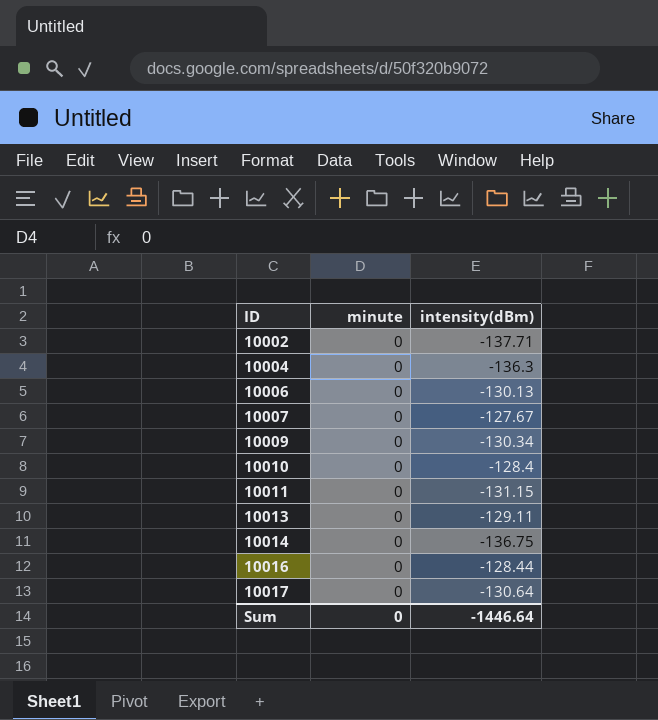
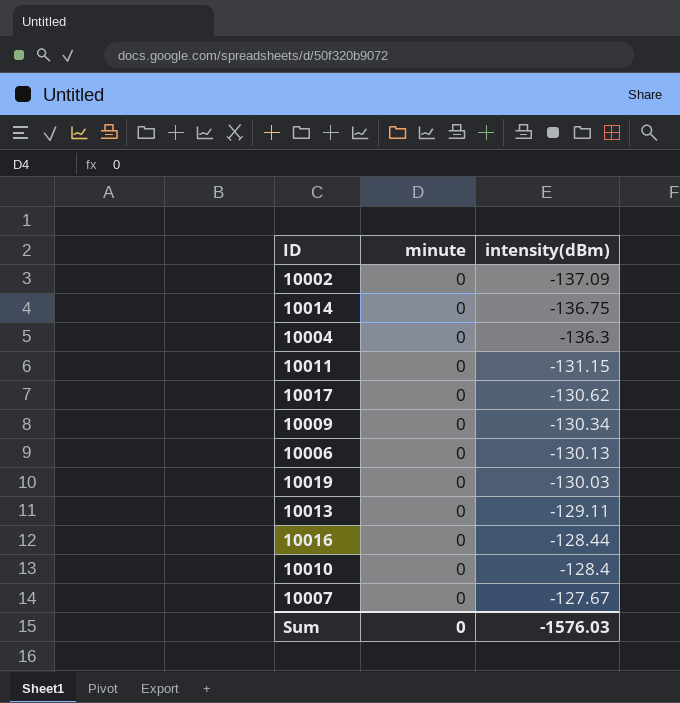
row order: ID ascending -> intensity(dBm) ascending
10002 | intensity(dBm): -137.71 -> -137.09
10017 | intensity(dBm): -130.64 -> -130.62
row 10019: none -> 0 | -130.03
Sum | intensity(dBm): -1446.64 -> -1576.03

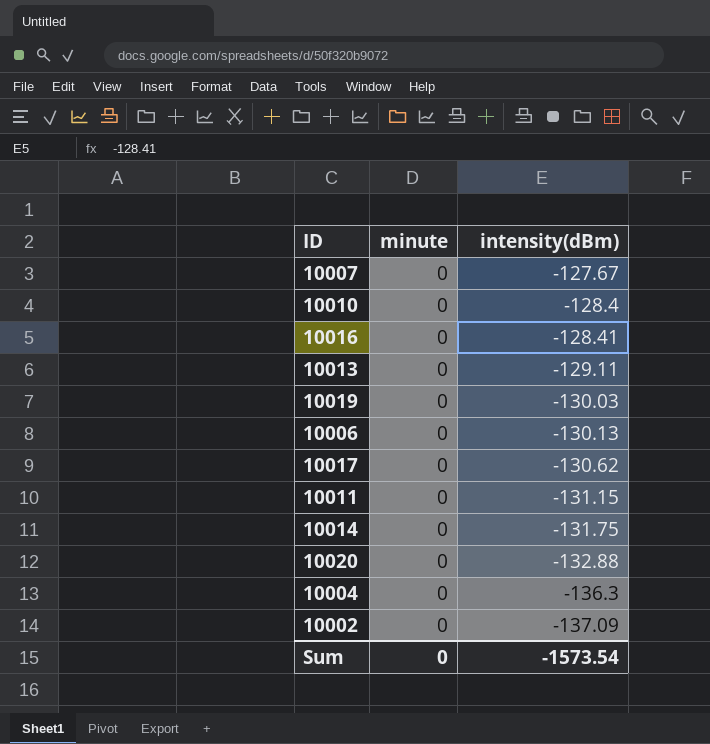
row order: intensity(dBm) ascending -> intensity(dBm) descending
row 10009: 0 | -130.34 -> none
10016 | intensity(dBm): -128.44 -> -128.41
10014 | intensity(dBm): -136.75 -> -131.75
row 10020: none -> 0 | -132.88
Sum | intensity(dBm): -1576.03 -> -1573.54

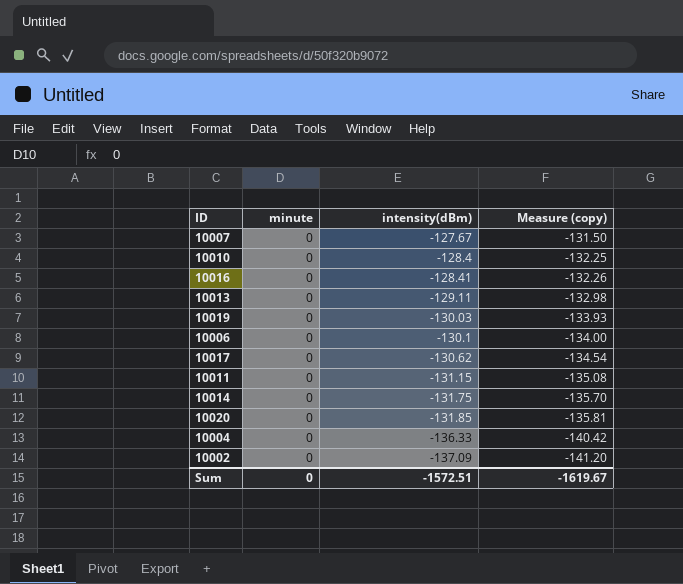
column Measure (copy) | formula: none -> [intensity(dBm)] * 1.03
10006 | intensity(dBm): -130.13 -> -130.1
10020 | intensity(dBm): -132.88 -> -131.85
10004 | intensity(dBm): -136.3 -> -136.33
Sum | intensity(dBm): -1573.54 -> -1572.51

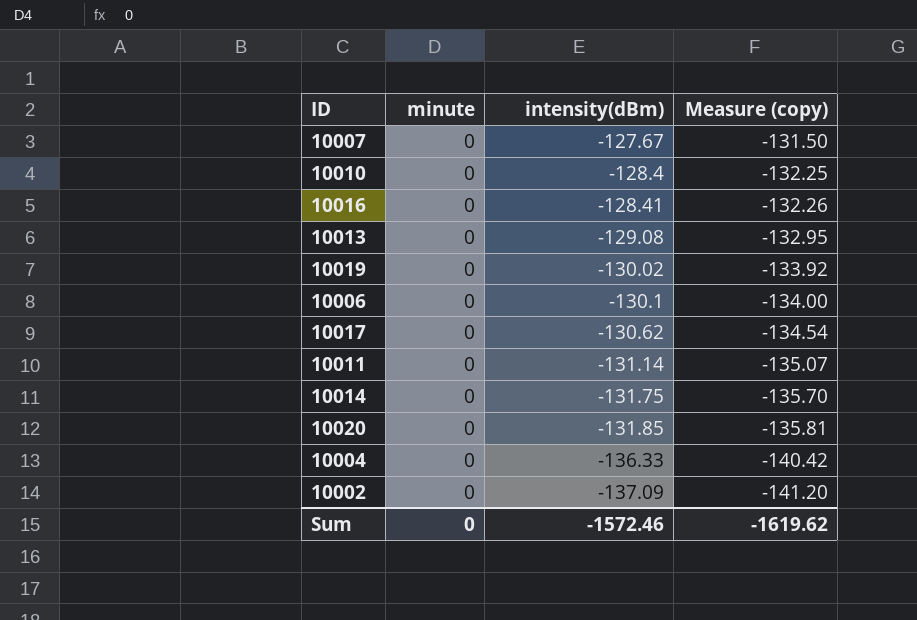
10013 | intensity(dBm): -129.11 -> -129.08
10013 | Measure (copy): -132.98 -> -132.95
10019 | intensity(dBm): -130.03 -> -130.02
10019 | Measure (copy): -133.93 -> -133.92
10011 | intensity(dBm): -131.15 -> -131.14
10011 | Measure (copy): -135.08 -> -135.07
Sum | intensity(dBm): -1572.51 -> -1572.46
Sum | Measure (copy): -1619.67 -> -1619.62

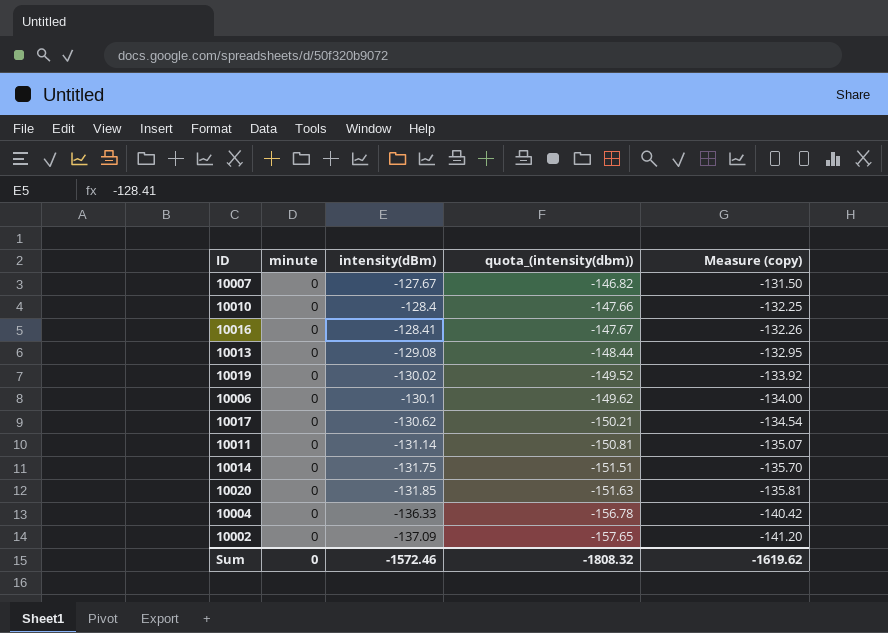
column quota_(intensity(dbm)) | formula: none -> [intensity(dBm)] * 1.15

